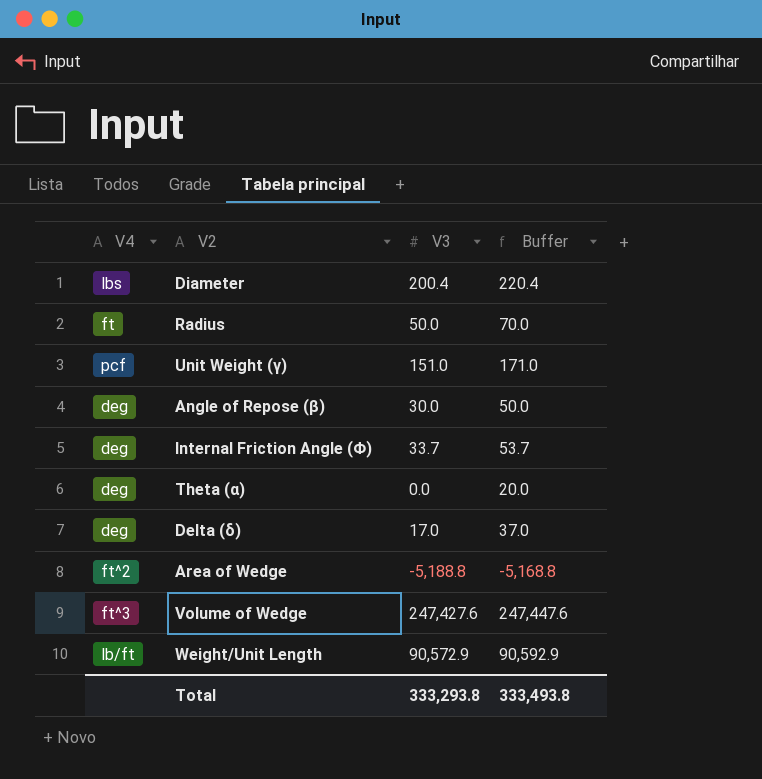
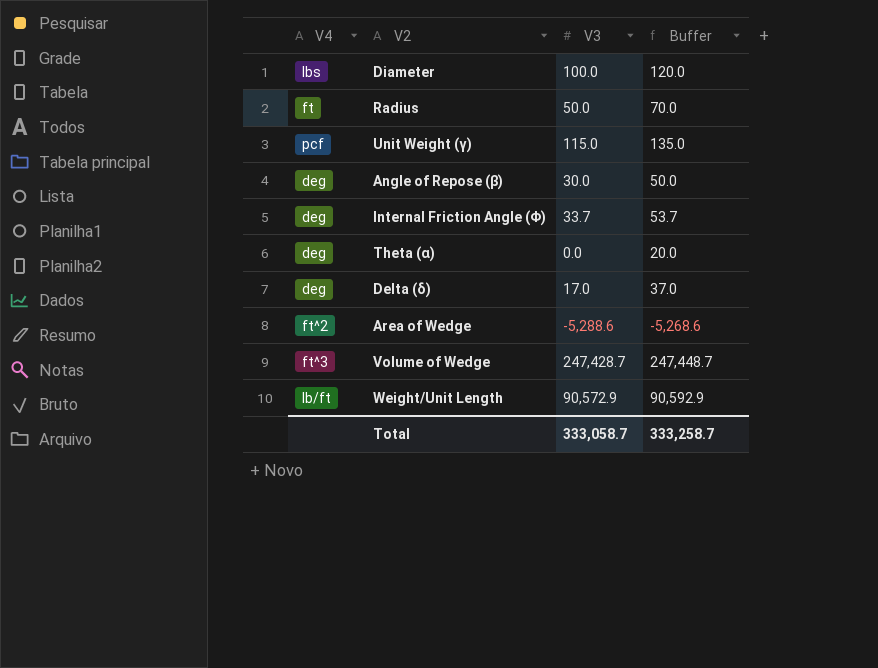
Diameter | V3: 200.4 -> 100.0
Diameter | Buffer: 220.4 -> 120.0
Unit Weight (γ) | V3: 151.0 -> 115.0
Unit Weight (γ) | Buffer: 171.0 -> 135.0
Area of Wedge | V3: -5,188.8 -> -5,288.6
Area of Wedge | Buffer: -5,168.8 -> -5,268.6
Volume of Wedge | V3: 247,427.6 -> 247,428.7
Volume of Wedge | Buffer: 247,447.6 -> 247,448.7
Total | V3: 333,293.8 -> 333,058.7
Total | Buffer: 333,493.8 -> 333,258.7

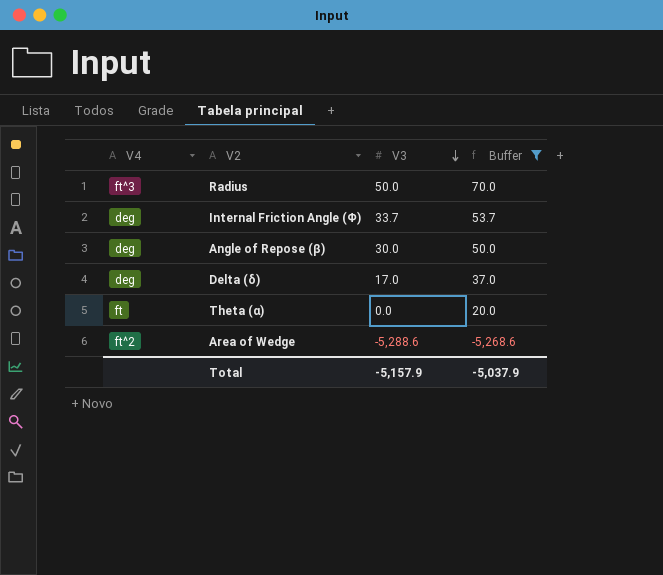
filter: none -> Buffer <= 70.0
row order: none -> V3 descending
Radius | V4: ft -> ft^3
Theta (α) | V4: deg -> ft
Total | V3: 333,058.7 -> -5,157.9
Total | Buffer: 333,258.7 -> -5,037.9

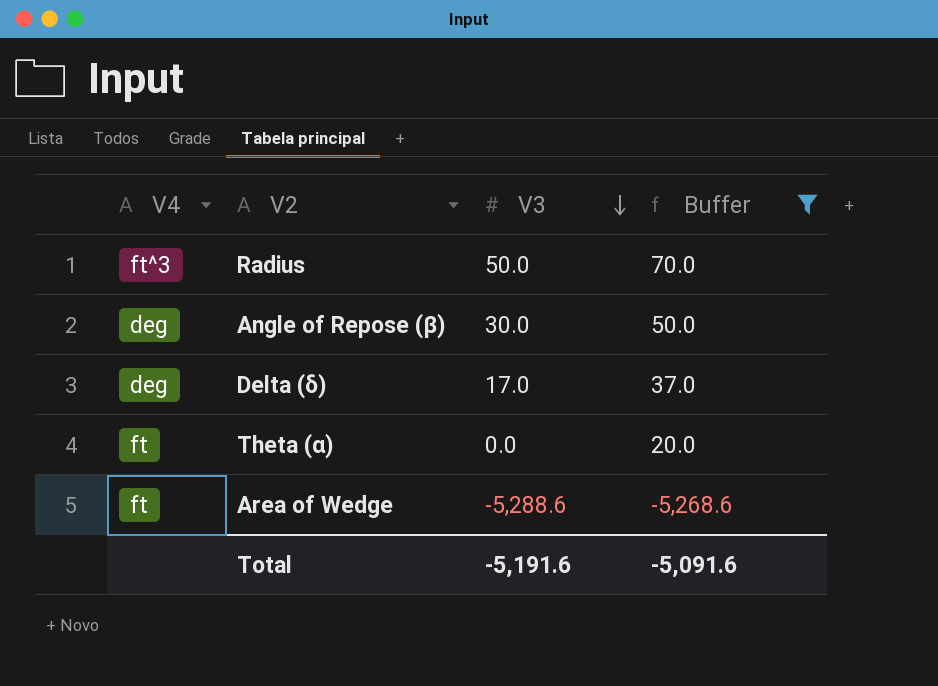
row Internal Friction Angle (Φ): deg | 33.7 | 53.7 -> none
Area of Wedge | V4: ft^2 -> ft
Total | V3: -5,157.9 -> -5,191.6
Total | Buffer: -5,037.9 -> -5,091.6

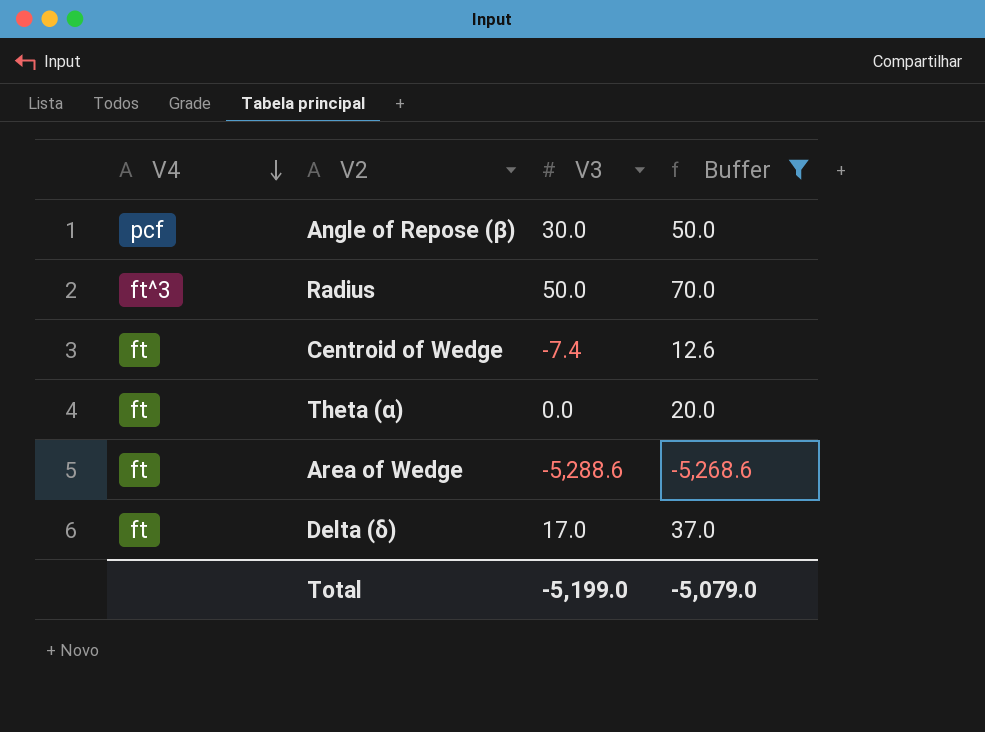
row order: V3 descending -> V4 descending
Angle of Repose (β) | V4: deg -> pcf
row Centroid of Wedge: none -> ft | -7.4 | 12.6
Delta (δ) | V4: deg -> ft
Total | V3: -5,191.6 -> -5,199.0
Total | Buffer: -5,091.6 -> -5,079.0

